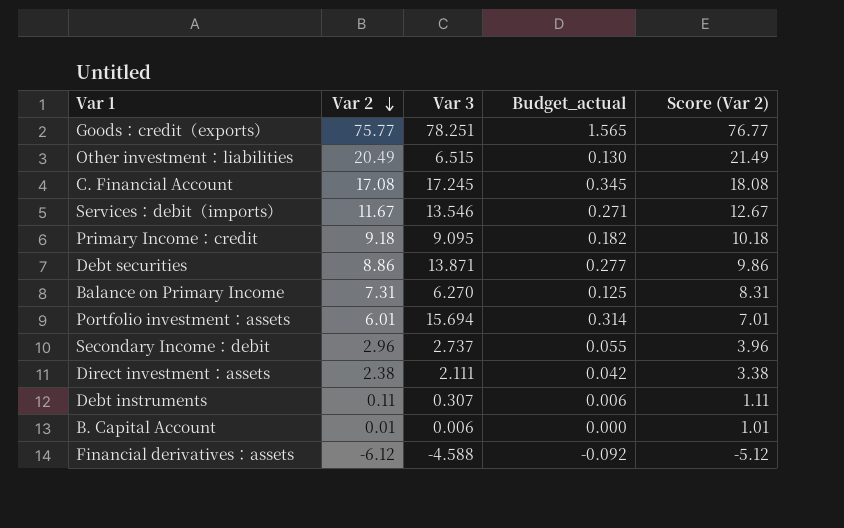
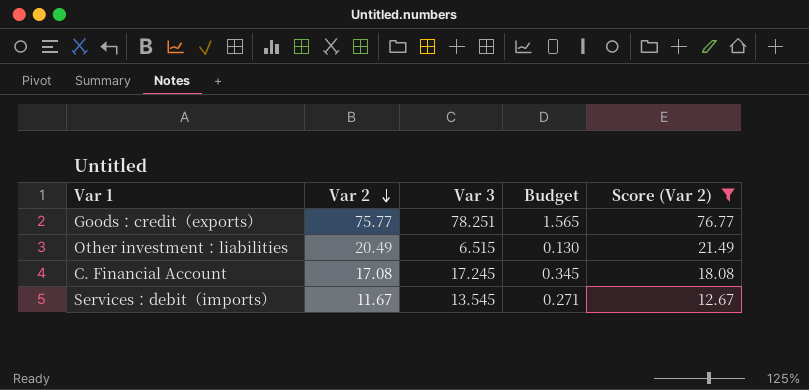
filter: none -> Score (Var 2) >= 12.67
column name: Budget_actual -> Budget
Services：debit（imports） | Var 3: 13.546 -> 13.545

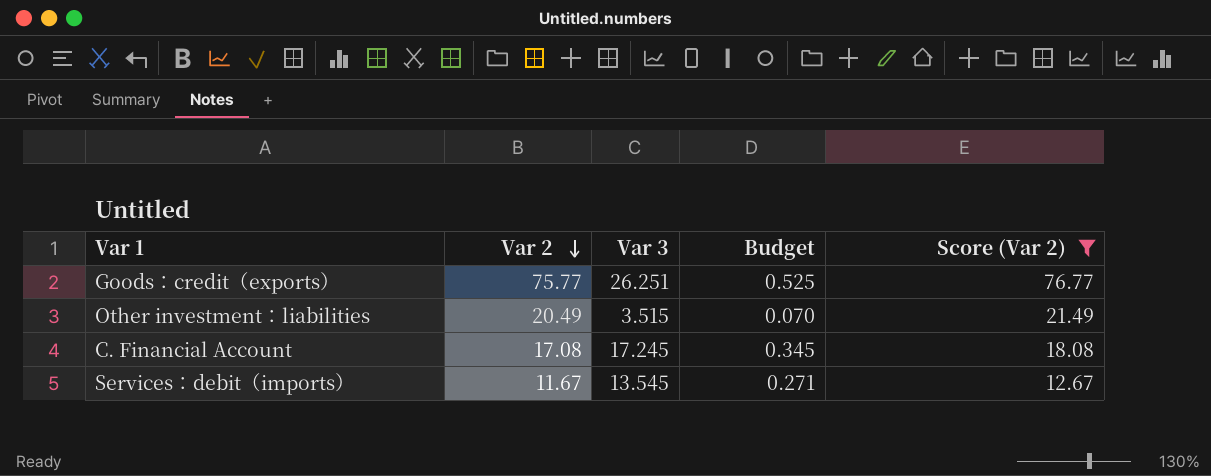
Goods：credit（exports） | Var 3: 78.251 -> 26.251
Goods：credit（exports） | Budget: 1.565 -> 0.525
Other investment：liabilities | Var 3: 6.515 -> 3.515
Other investment：liabilities | Budget: 0.130 -> 0.070

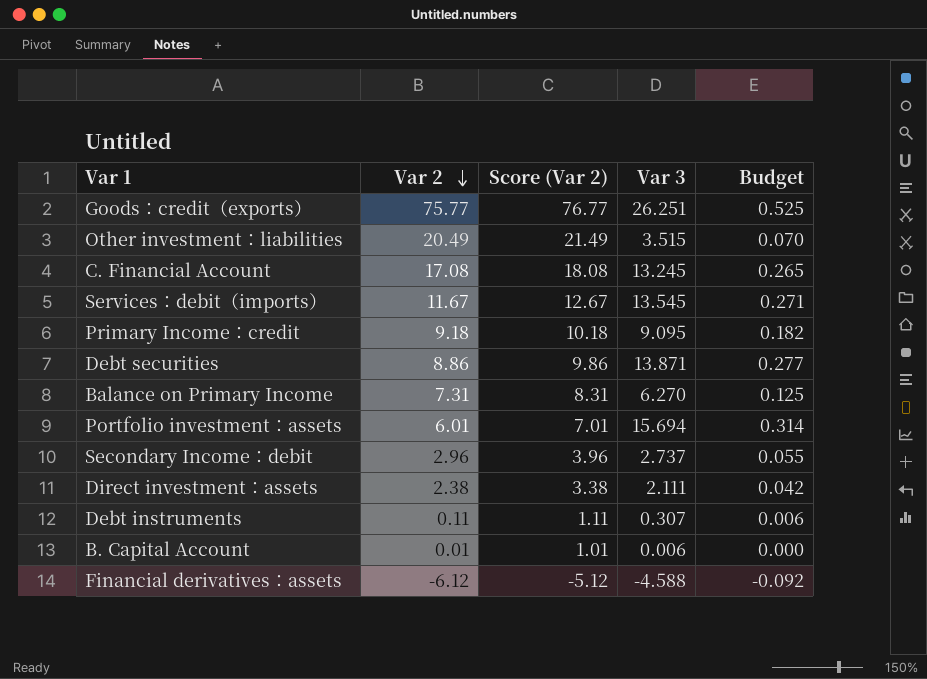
filter: Score (Var 2) >= 12.67 -> none
column Score (Var 2) | position: 5 -> 3
C. Financial Account | Var 3: 17.245 -> 13.245
C. Financial Account | Budget: 0.345 -> 0.265

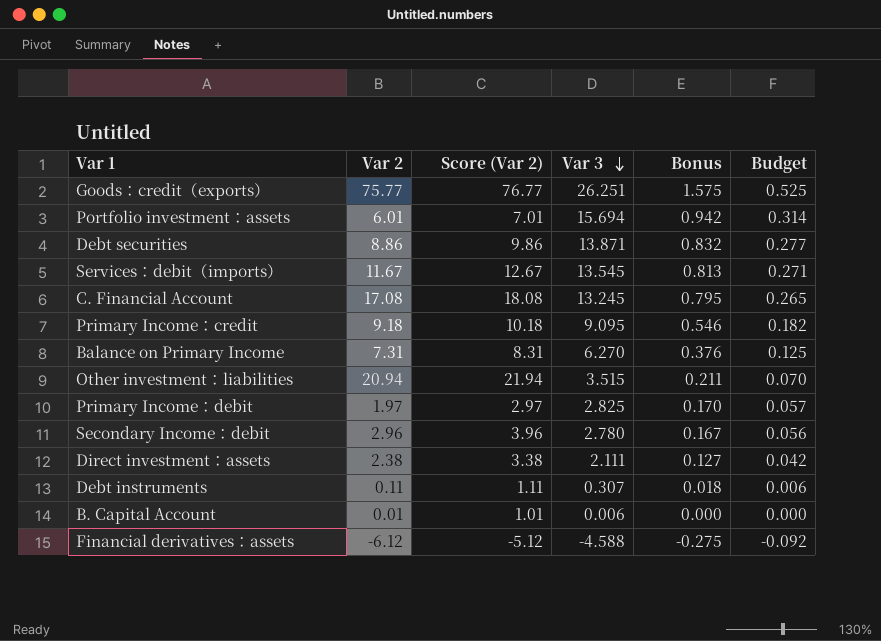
row order: Var 2 descending -> Var 3 descending
column Bonus | formula: none -> [Var 3] * 0.06
Other investment：liabilities | Var 2: 20.49 -> 20.94
Other investment：liabilities | Score (Var 2): 21.49 -> 21.94
row Primary Income：debit: none -> 1.97 | 2.97 | 2.825 | 0.170 | 0.057
Secondary Income：debit | Var 3: 2.737 -> 2.780
Secondary Income：debit | Budget: 0.055 -> 0.056

